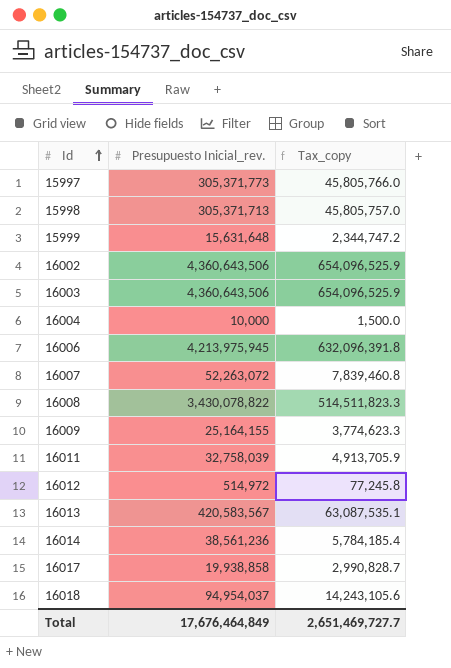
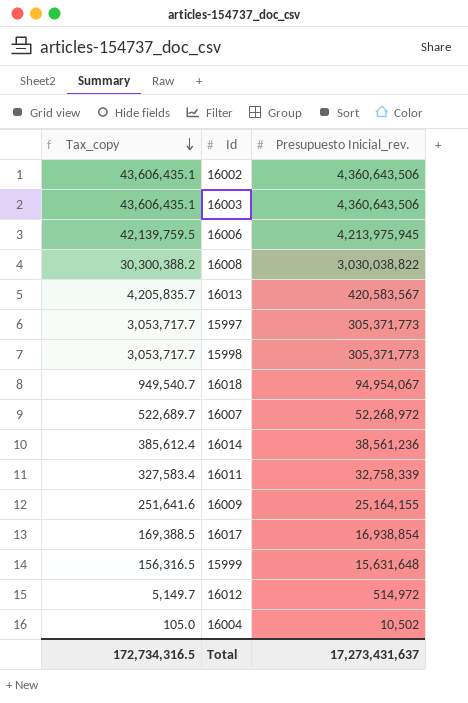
row order: Id ascending -> Tax_copy descending
column Tax_copy | formula: [Presupuesto Inicial_rev.] * 0.15 -> [Presupuesto Inicial_rev.] * 0.01
column Tax_copy | position: 3 -> 1
16008 | Presupuesto Inicial_rev.: 3,430,078,822 -> 3,030,038,822
15998 | Presupuesto Inicial_rev.: 305,371,713 -> 305,371,773
16018 | Presupuesto Inicial_rev.: 94,954,037 -> 94,954,067
16007 | Presupuesto Inicial_rev.: 52,263,072 -> 52,268,972
16011 | Presupuesto Inicial_rev.: 32,758,039 -> 32,758,339
16017 | Presupuesto Inicial_rev.: 19,938,858 -> 16,938,854
16004 | Presupuesto Inicial_rev.: 10,000 -> 10,502
Total | Tax_copy: 2,651,469,727.7 -> 172,734,316.5
Total | Presupuesto Inicial_rev.: 17,676,464,849 -> 17,273,431,637

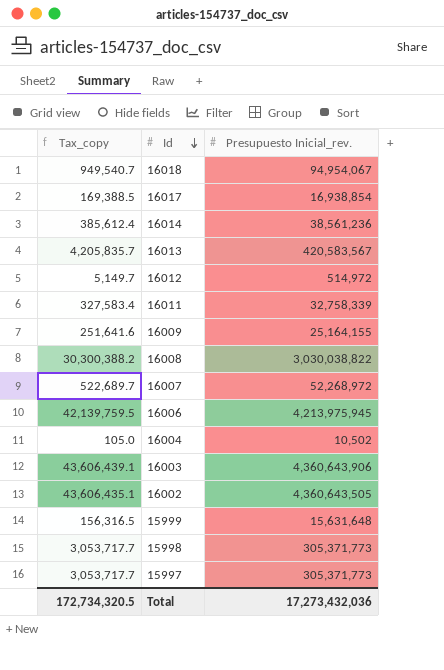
row order: Tax_copy descending -> Id descending
16003 | Tax_copy: 43,606,435.1 -> 43,606,439.1
16003 | Presupuesto Inicial_rev.: 4,360,643,506 -> 4,360,643,906
16002 | Presupuesto Inicial_rev.: 4,360,643,506 -> 4,360,643,505
Total | Tax_copy: 172,734,316.5 -> 172,734,320.5
Total | Presupuesto Inicial_rev.: 17,273,431,637 -> 17,273,432,036

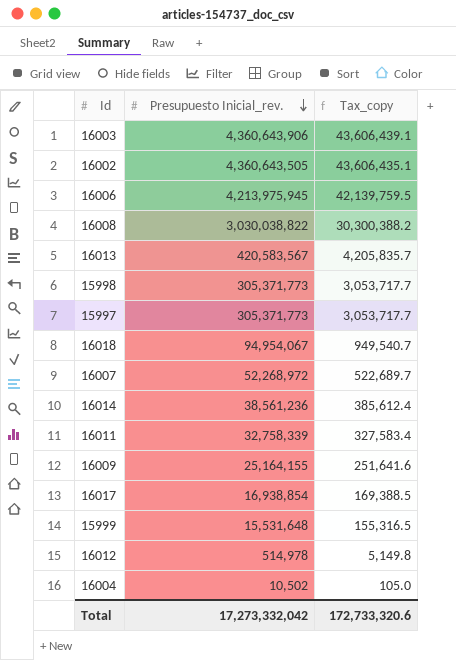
row order: Id descending -> Presupuesto Inicial_rev. descending
column Tax_copy | position: 1 -> 3
15999 | Presupuesto Inicial_rev.: 15,631,648 -> 15,531,648
15999 | Tax_copy: 156,316.5 -> 155,316.5
16012 | Presupuesto Inicial_rev.: 514,972 -> 514,978
16012 | Tax_copy: 5,149.7 -> 5,149.8
Total | Presupuesto Inicial_rev.: 17,273,432,036 -> 17,273,332,042
Total | Tax_copy: 172,734,320.5 -> 172,733,320.6

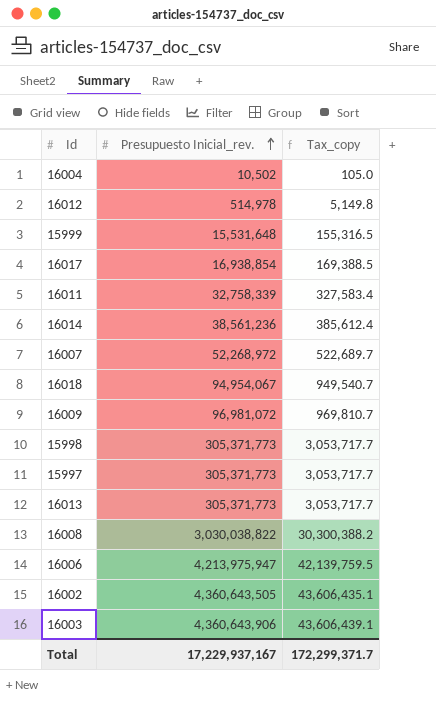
row order: Presupuesto Inicial_rev. descending -> Presupuesto Inicial_rev. ascending
16009 | Presupuesto Inicial_rev.: 25,164,155 -> 96,981,072
16009 | Tax_copy: 251,641.6 -> 969,810.7
16013 | Presupuesto Inicial_rev.: 420,583,567 -> 305,371,773
16013 | Tax_copy: 4,205,835.7 -> 3,053,717.7
16006 | Presupuesto Inicial_rev.: 4,213,975,945 -> 4,213,975,947
Total | Presupuesto Inicial_rev.: 17,273,332,042 -> 17,229,937,167
Total | Tax_copy: 172,733,320.6 -> 172,299,371.7

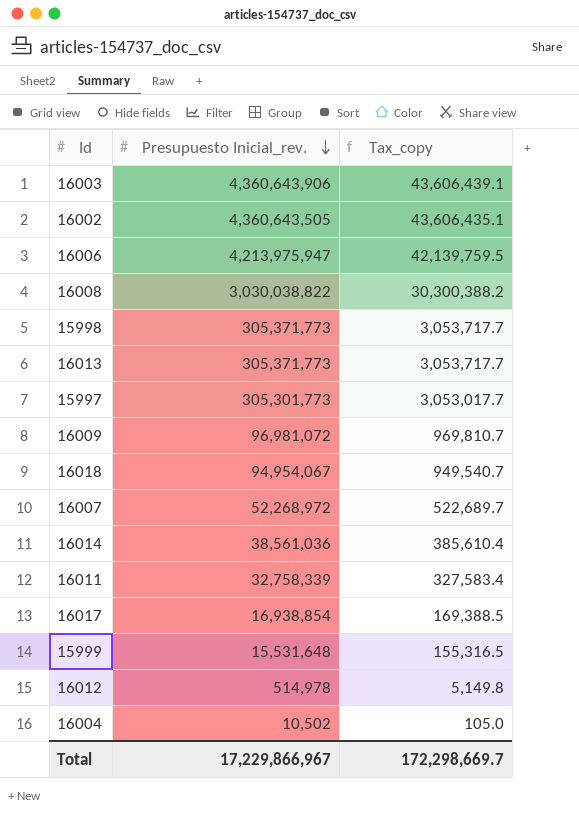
row order: Presupuesto Inicial_rev. ascending -> Presupuesto Inicial_rev. descending
15997 | Presupuesto Inicial_rev.: 305,371,773 -> 305,301,773
15997 | Tax_copy: 3,053,717.7 -> 3,053,017.7
16014 | Presupuesto Inicial_rev.: 38,561,236 -> 38,561,036
16014 | Tax_copy: 385,612.4 -> 385,610.4
Total | Presupuesto Inicial_rev.: 17,229,937,167 -> 17,229,866,967
Total | Tax_copy: 172,299,371.7 -> 172,298,669.7

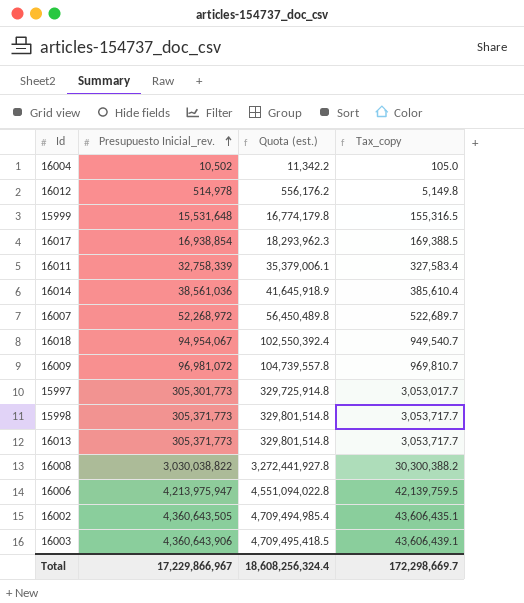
row order: Presupuesto Inicial_rev. descending -> Presupuesto Inicial_rev. ascending
column Quota (est.) | formula: none -> [Presupuesto Inicial_rev.] * 1.08

